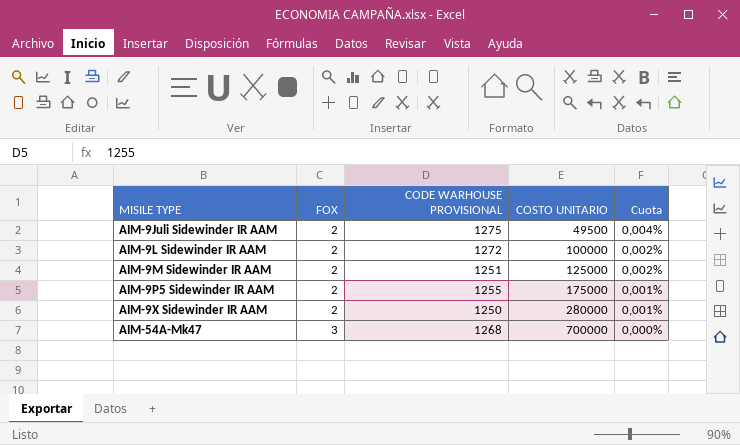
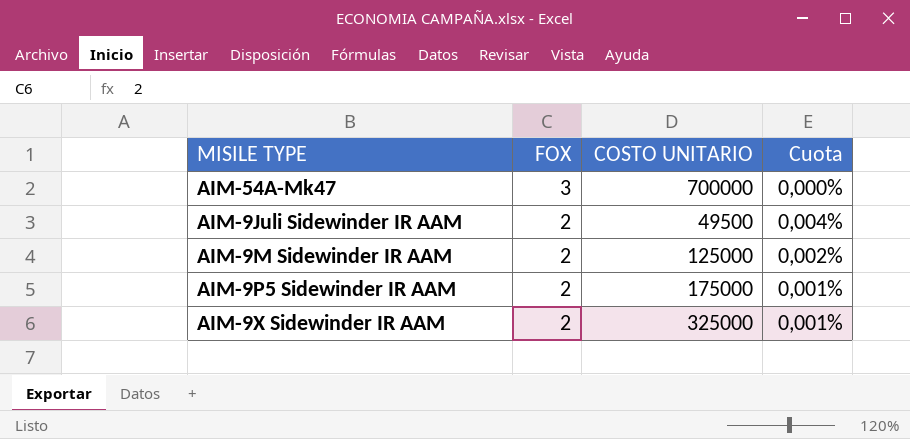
row order: MISILE TYPE ascending -> FOX descending
column CODE WARHOUSE PROVISIONAL | position: 3 -> none
row AIM-9L Sidewinder IR AAM: 2 | 1272 | 100000 | 0,002% -> none
AIM-9X Sidewinder IR AAM | COSTO UNITARIO: 280000 -> 325000

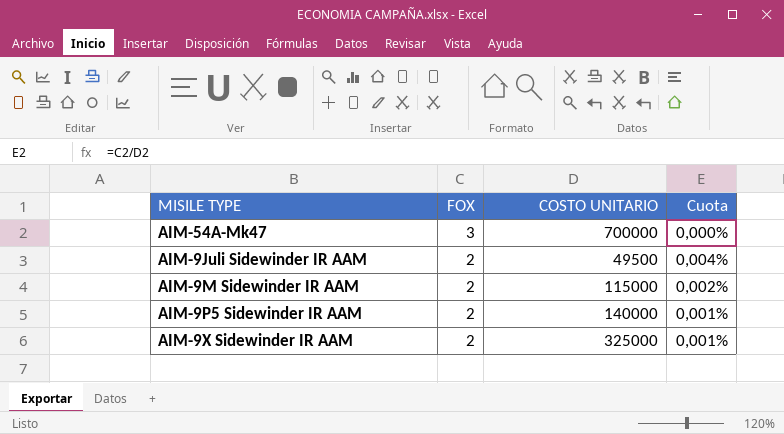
AIM-9M Sidewinder IR AAM | COSTO UNITARIO: 125000 -> 115000
AIM-9P5 Sidewinder IR AAM | COSTO UNITARIO: 175000 -> 140000

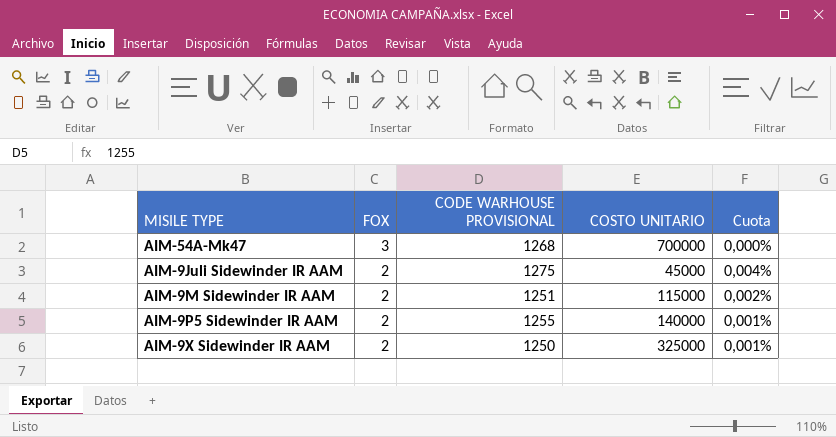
column CODE WARHOUSE PROVISIONAL | position: none -> 3
AIM-9Juli Sidewinder IR AAM | COSTO UNITARIO: 49500 -> 45000

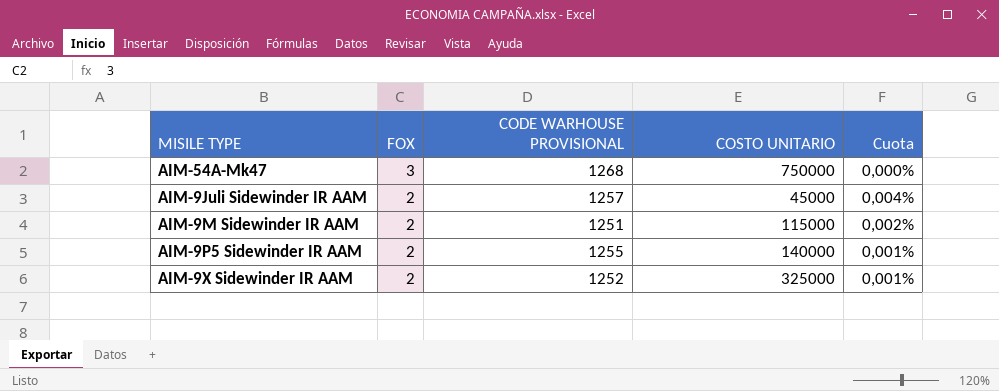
AIM-54A-Mk47 | COSTO UNITARIO: 700000 -> 750000
AIM-9Juli Sidewinder IR AAM | CODE WARHOUSE PROVISIONAL: 1275 -> 1257
AIM-9X Sidewinder IR AAM | CODE WARHOUSE PROVISIONAL: 1250 -> 1252

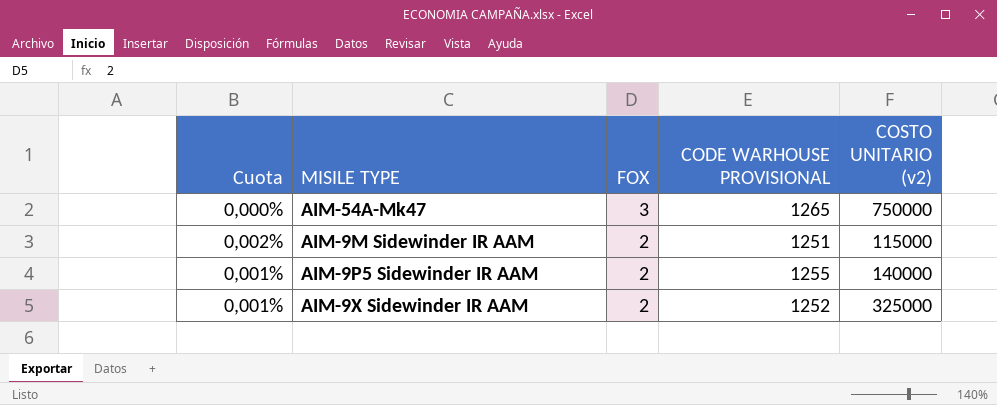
column Cuota | position: 5 -> 1
column name: COSTO UNITARIO -> COSTO UNITARIO (v2)
row AIM-9Juli Sidewinder IR AAM: 2 | 1257 | 45000 | 0,004% -> none
AIM-54A-Mk47 | CODE WARHOUSE PROVISIONAL: 1268 -> 1265

